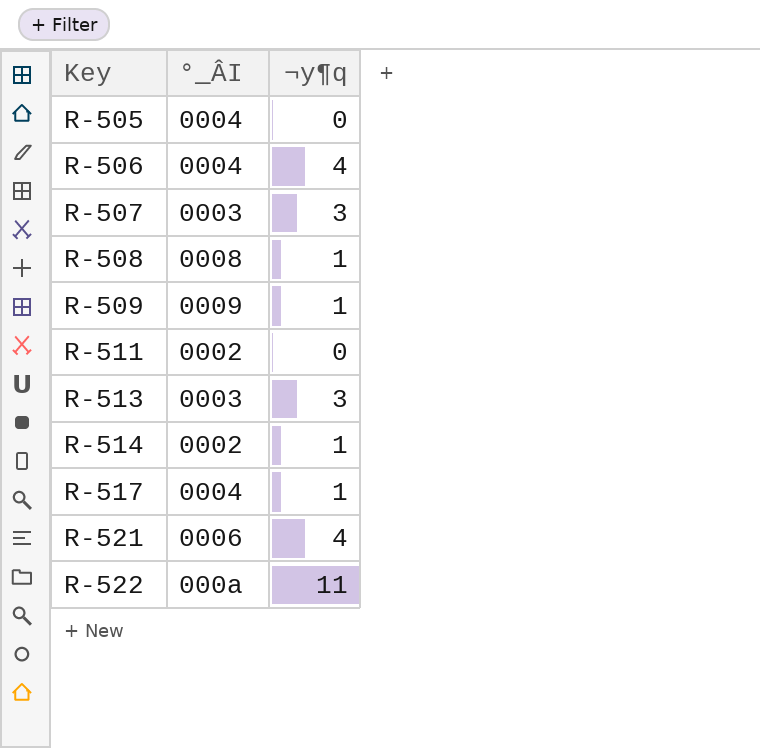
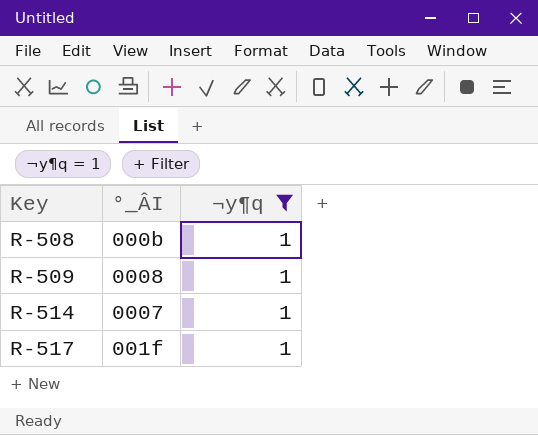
filter: none -> ¬y¶q = 1
R-508 | °_ÂI: 0008 -> 000b
R-509 | °_ÂI: 0009 -> 0008
R-514 | °_ÂI: 0002 -> 0007
R-517 | °_ÂI: 0004 -> 001f

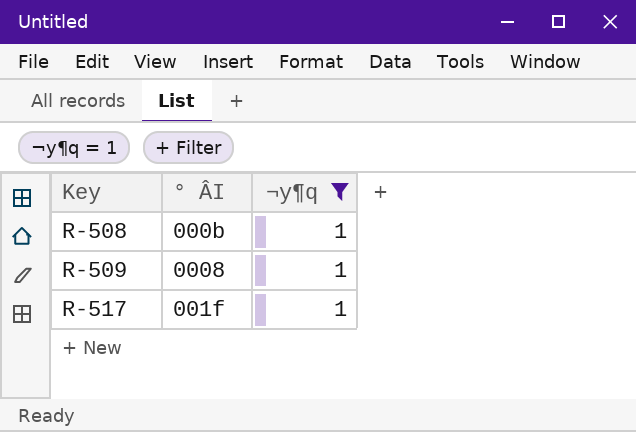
column name: °_ÂI -> ° ÂI
row R-514: 0007 | 1 -> none

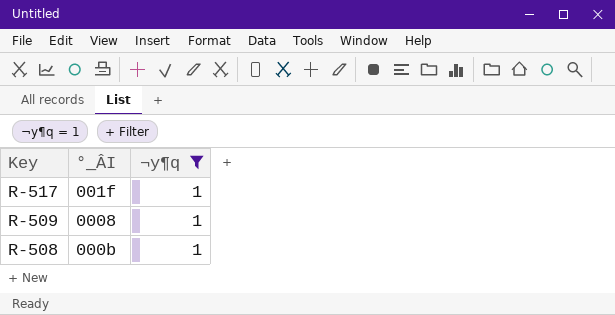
row order: Key ascending -> Key descending
column name: ° ÂI -> °_ÂI

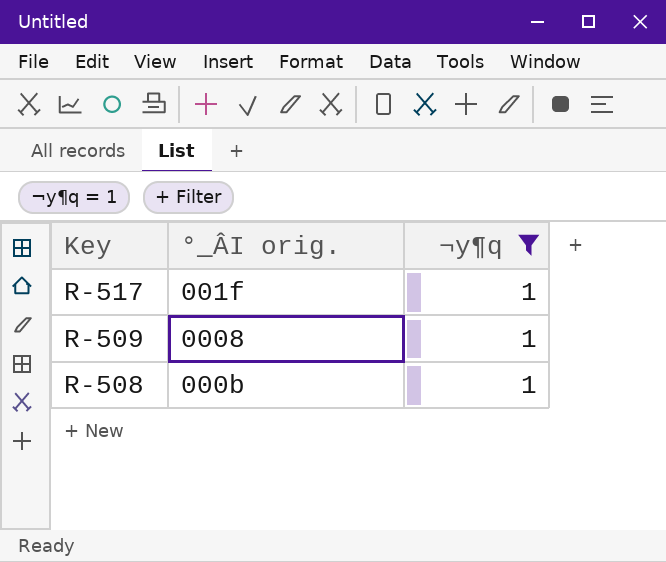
column name: °_ÂI -> °_ÂI orig.

